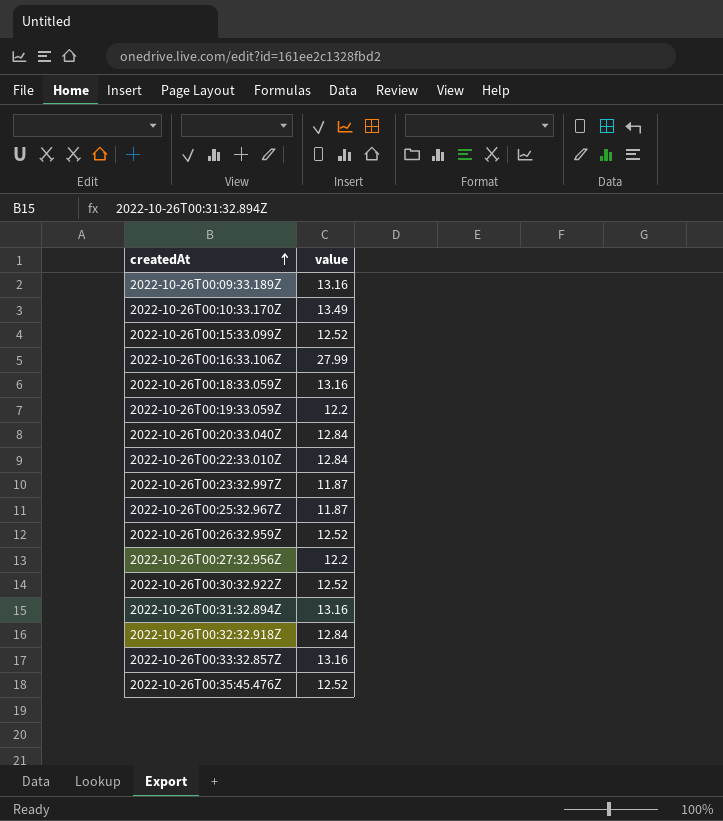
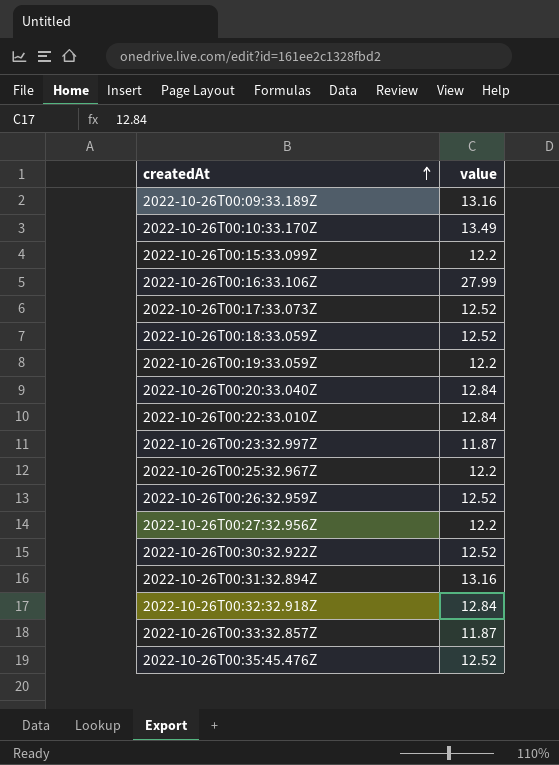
2022-10-26T00:15:33.099Z | value: 12.52 -> 12.2
row 2022-10-26T00:17:33.073Z: none -> 12.52
2022-10-26T00:18:33.059Z | value: 13.16 -> 12.52
2022-10-26T00:25:32.967Z | value: 11.87 -> 12.2
2022-10-26T00:33:32.857Z | value: 13.16 -> 11.87

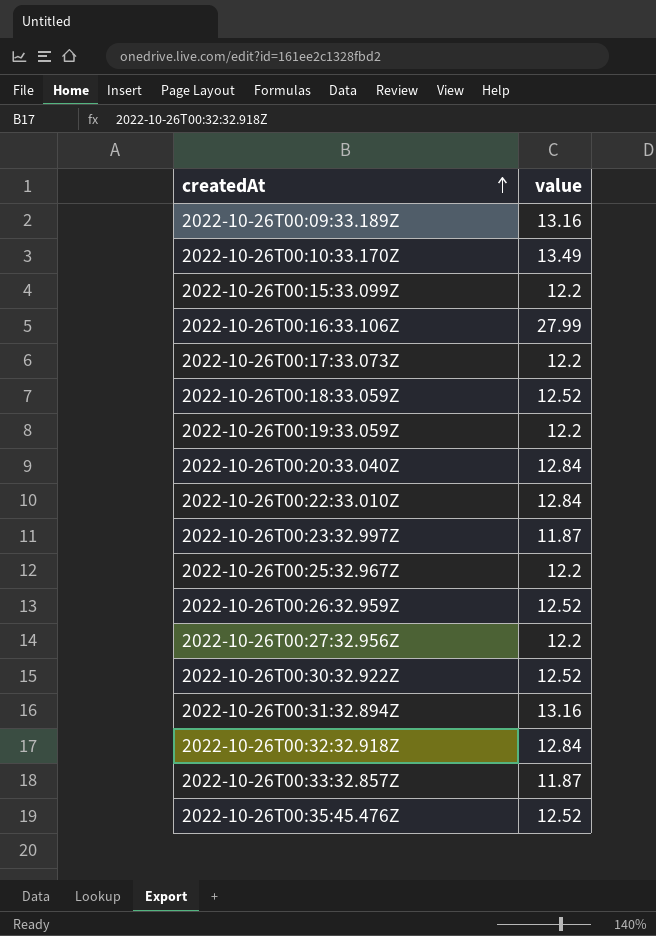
2022-10-26T00:17:33.073Z | value: 12.52 -> 12.2

